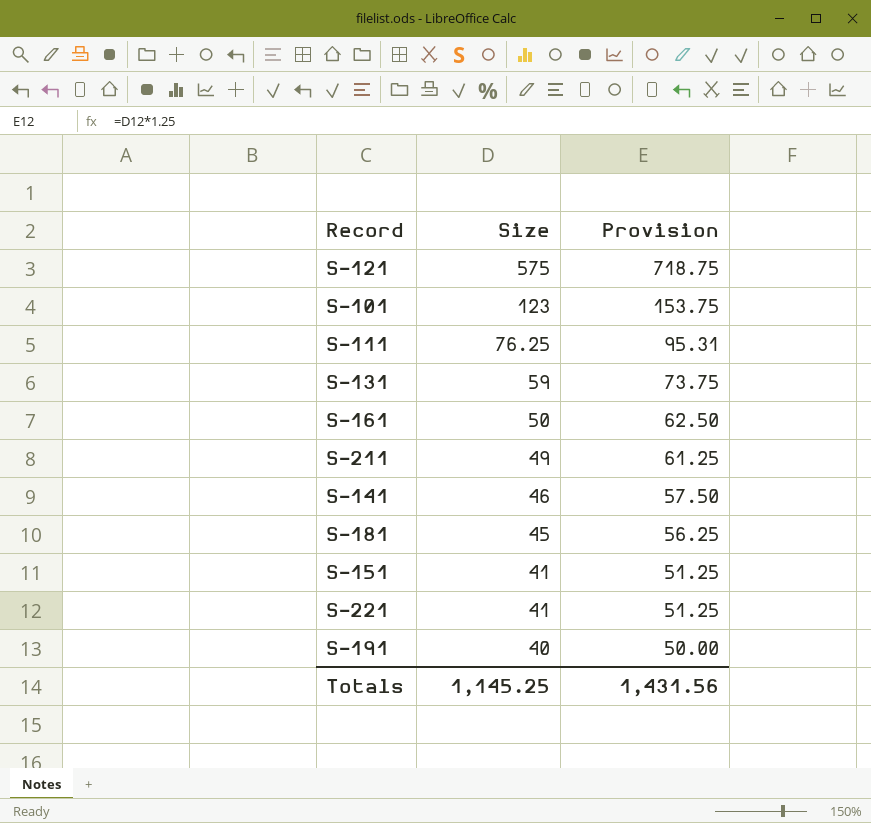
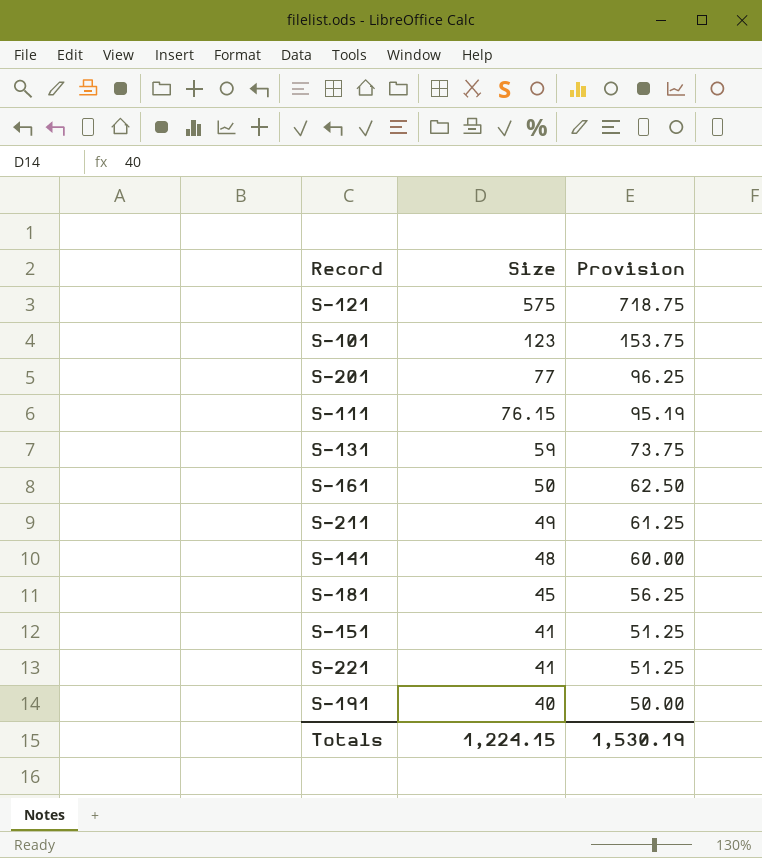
row S-201: none -> 77 | 96.25
S-111 | Size: 76.25 -> 76.15
S-111 | Provision: 95.31 -> 95.19
S-141 | Size: 46 -> 48
S-141 | Provision: 57.50 -> 60.00
Totals | Size: 1,145.25 -> 1,224.15
Totals | Provision: 1,431.56 -> 1,530.19

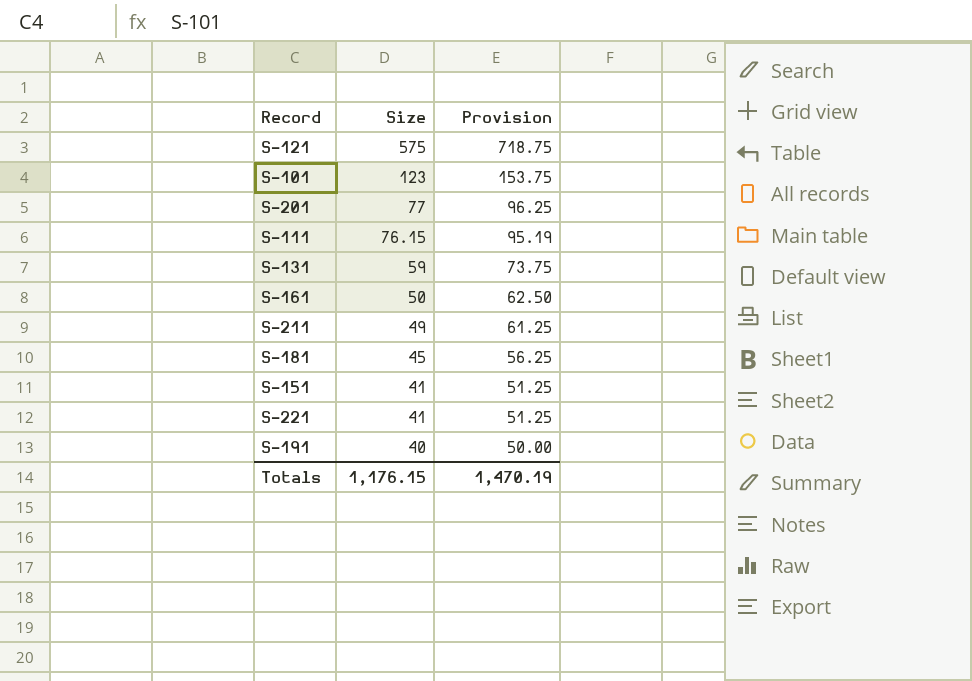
row S-141: 48 | 60.00 -> none
Totals | Size: 1,224.15 -> 1,176.15
Totals | Provision: 1,530.19 -> 1,470.19

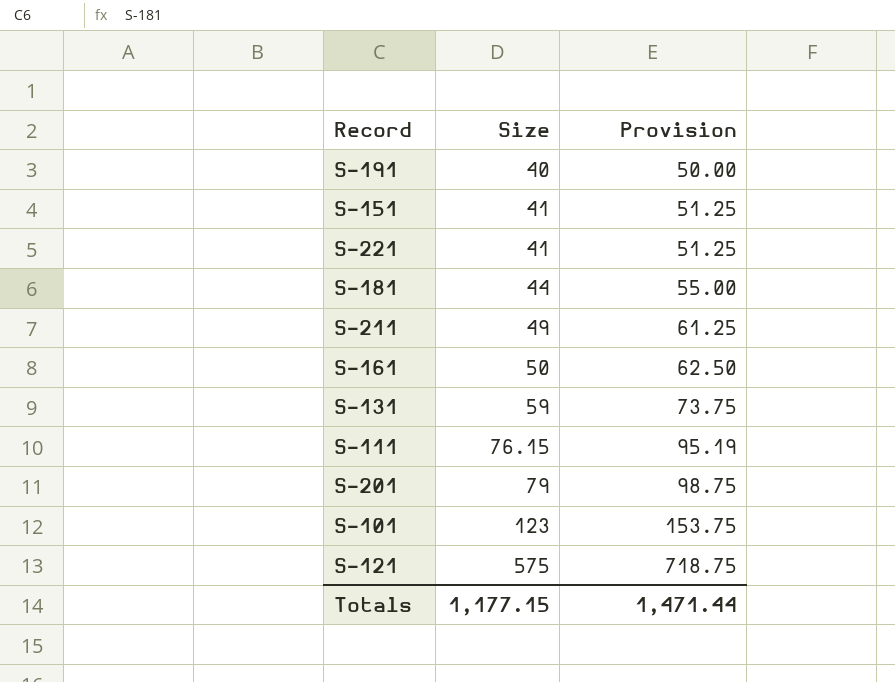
row order: Size descending -> Size ascending
S-181 | Size: 45 -> 44
S-181 | Provision: 56.25 -> 55.00
S-201 | Size: 77 -> 79
S-201 | Provision: 96.25 -> 98.75
Totals | Size: 1,176.15 -> 1,177.15
Totals | Provision: 1,470.19 -> 1,471.44

